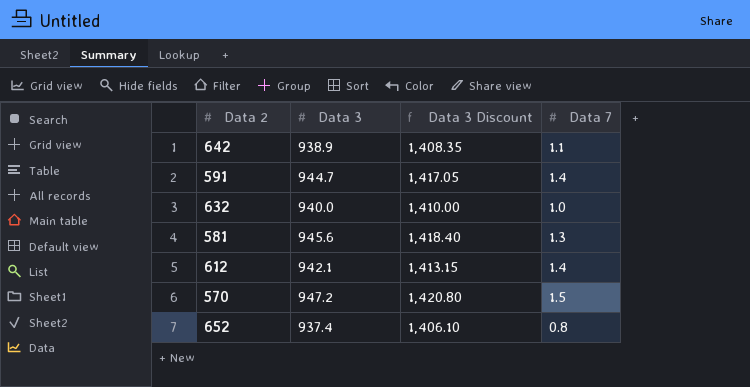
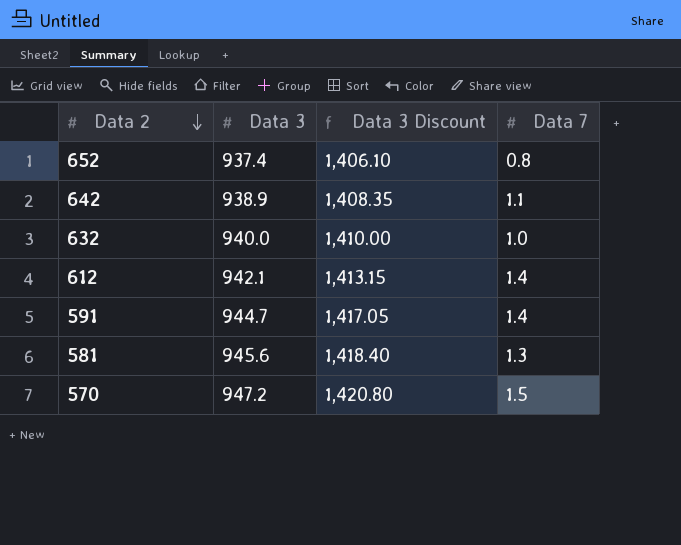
row order: none -> Data 2 descending

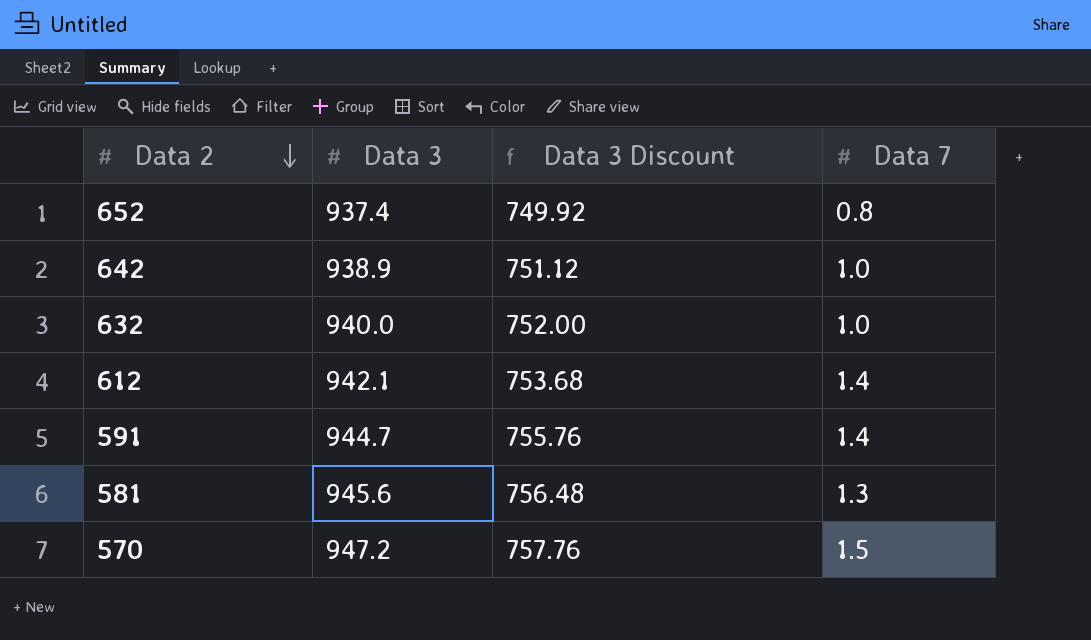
column Data 3 Discount | formula: [Data 3] * 1.5 -> [Data 3] * 0.8
642 | Data 7: 1.1 -> 1.0

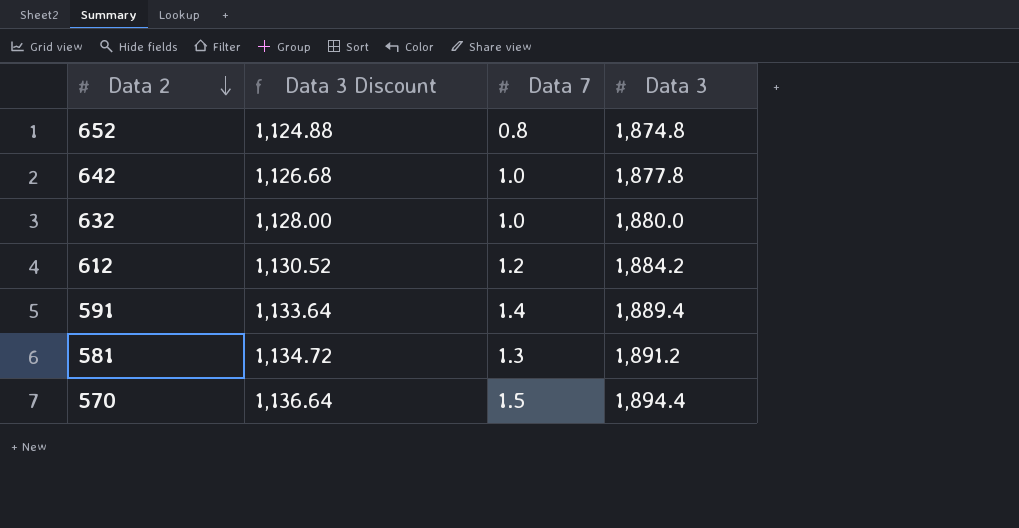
column Data 3 Discount | formula: [Data 3] * 0.8 -> [Data 3] * 0.6
column Data 3 | position: 2 -> 4
652 | Data 3: 937.4 -> 1,874.8
642 | Data 3: 938.9 -> 1,877.8
632 | Data 3: 940.0 -> 1,880.0
612 | Data 7: 1.4 -> 1.2
612 | Data 3: 942.1 -> 1,884.2
591 | Data 3: 944.7 -> 1,889.4
581 | Data 3: 945.6 -> 1,891.2
570 | Data 3: 947.2 -> 1,894.4

